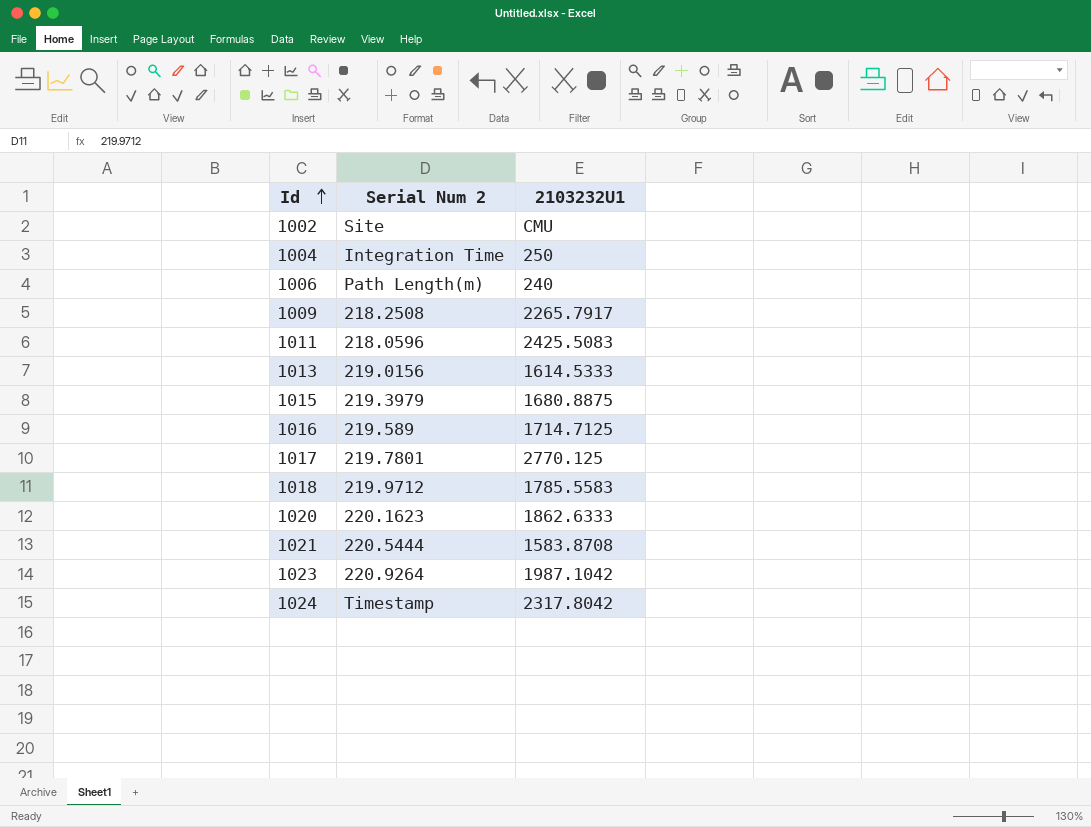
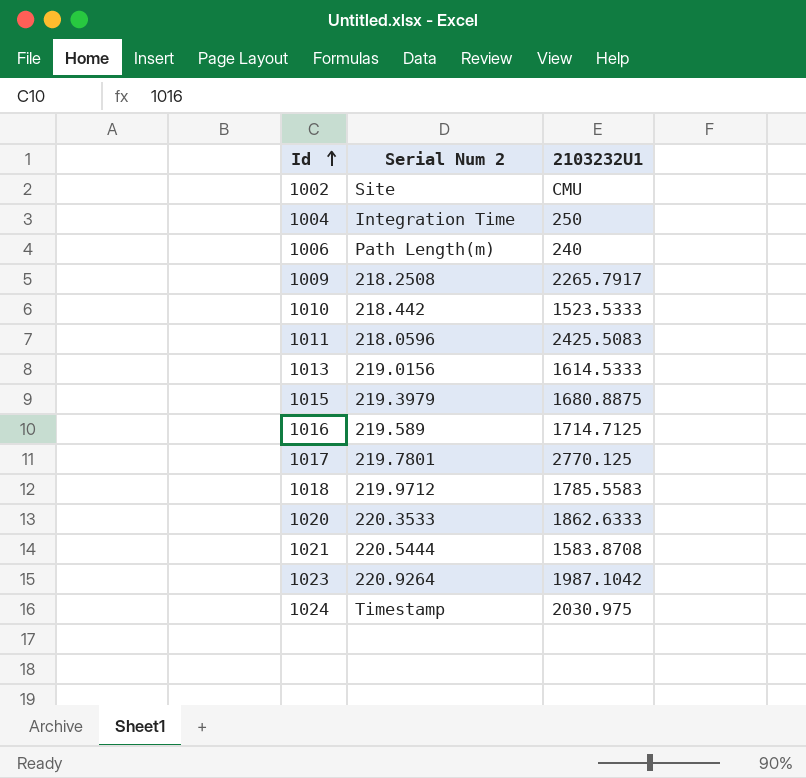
row 1010: none -> 218.442 | 1523.5333
1020 | Serial Num 2: 220.1623 -> 220.3533
1024 | 2103232U1: 2317.8042 -> 2030.975

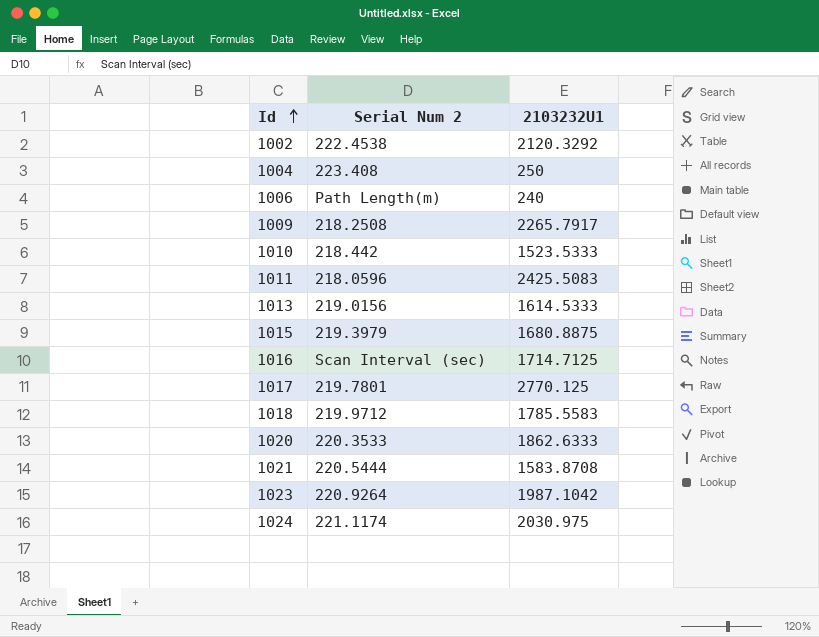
1002 | Serial Num 2: Site -> 222.4538
1002 | 2103232U1: CMU -> 2120.3292
1004 | Serial Num 2: Integration Time -> 223.408
1016 | Serial Num 2: 219.589 -> Scan Interval (sec)
1024 | Serial Num 2: Timestamp -> 221.1174

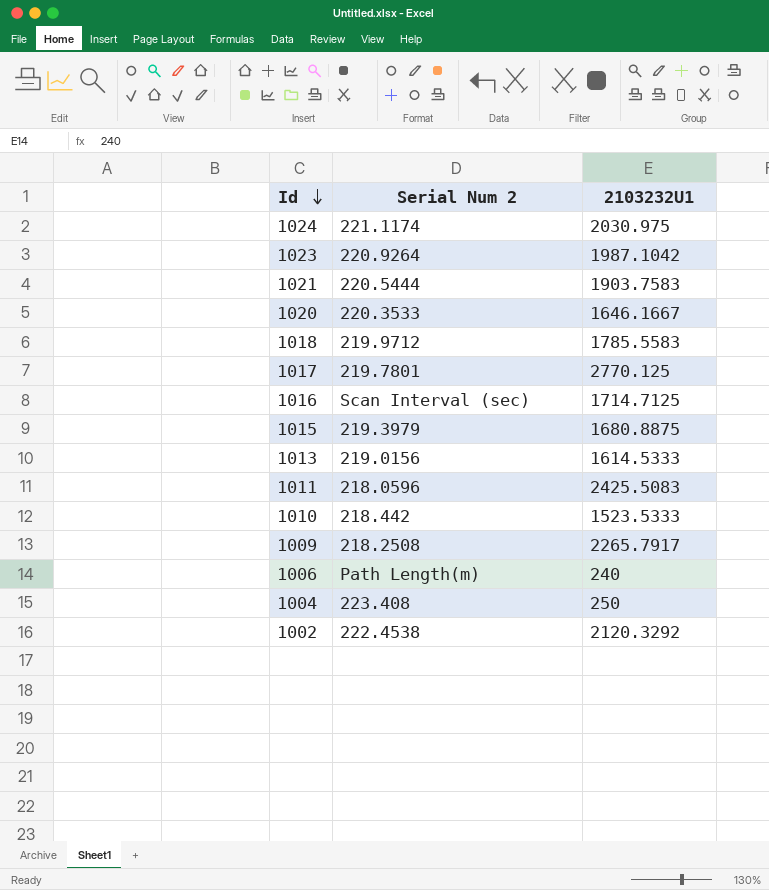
row order: Id ascending -> Id descending
1021 | 2103232U1: 1583.8708 -> 1903.7583
1020 | 2103232U1: 1862.6333 -> 1646.1667

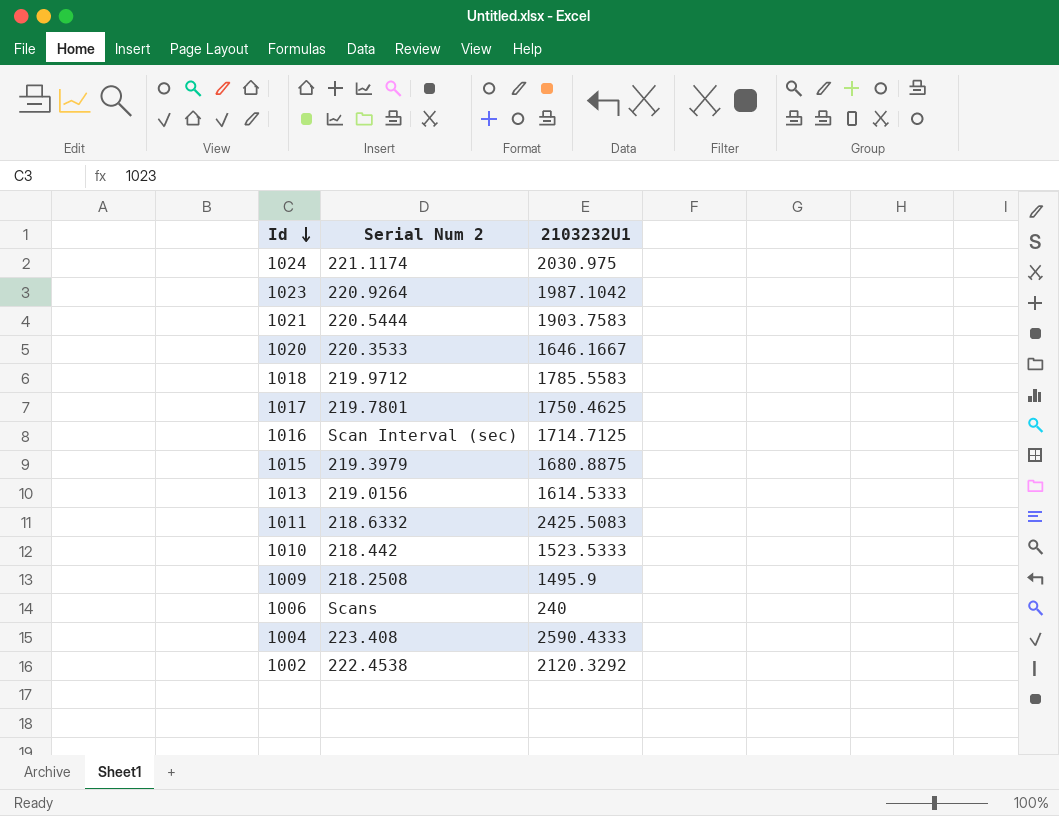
1017 | 2103232U1: 2770.125 -> 1750.4625
1011 | Serial Num 2: 218.0596 -> 218.6332
1009 | 2103232U1: 2265.7917 -> 1495.9
1006 | Serial Num 2: Path Length(m) -> Scans
1004 | 2103232U1: 250 -> 2590.4333

